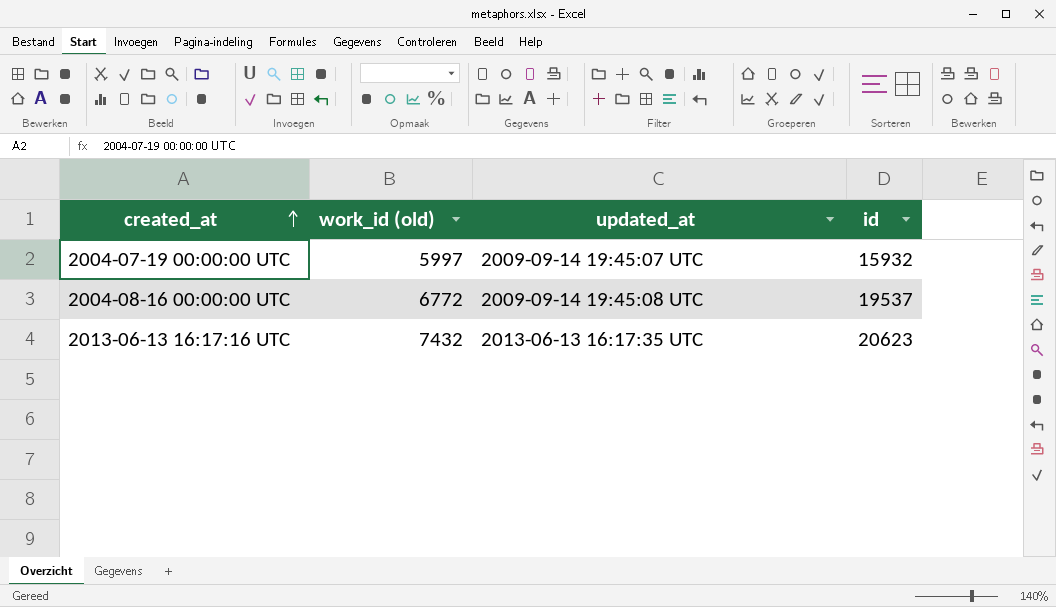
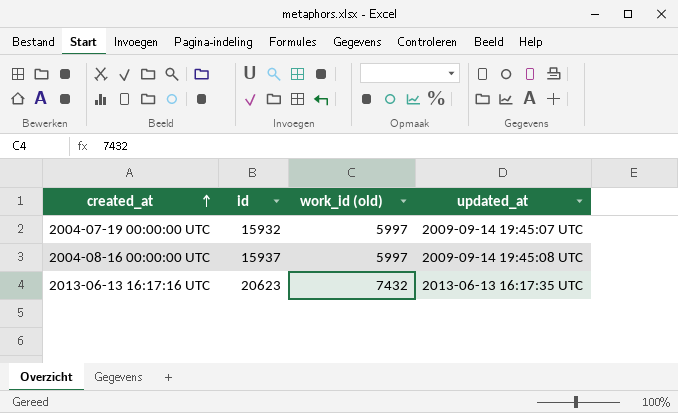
column id | position: 4 -> 2
2004-08-16 00:00:00 UTC | id: 19537 -> 15937
2004-08-16 00:00:00 UTC | work_id (old): 6772 -> 5997

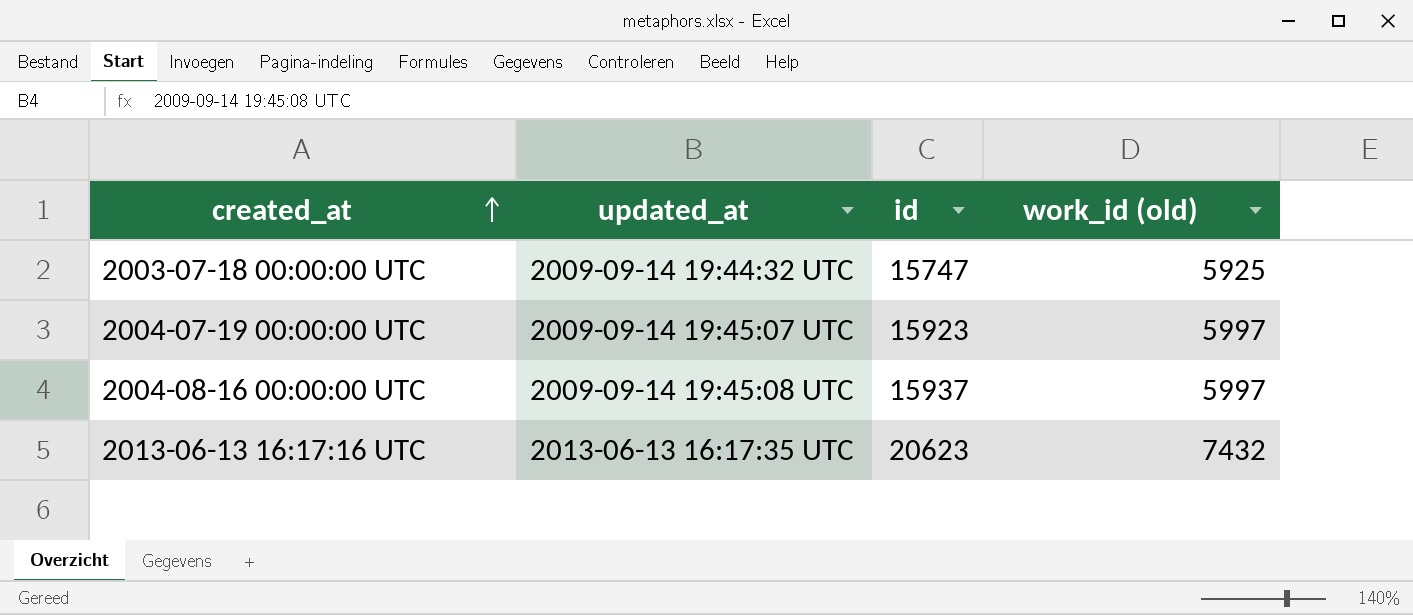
column updated_at | position: 4 -> 2
row 2003-07-18 00:00:00 UTC: none -> 2009-09-14 19:44:32 UTC | 15747 | 5925
2004-07-19 00:00:00 UTC | id: 15932 -> 15923

